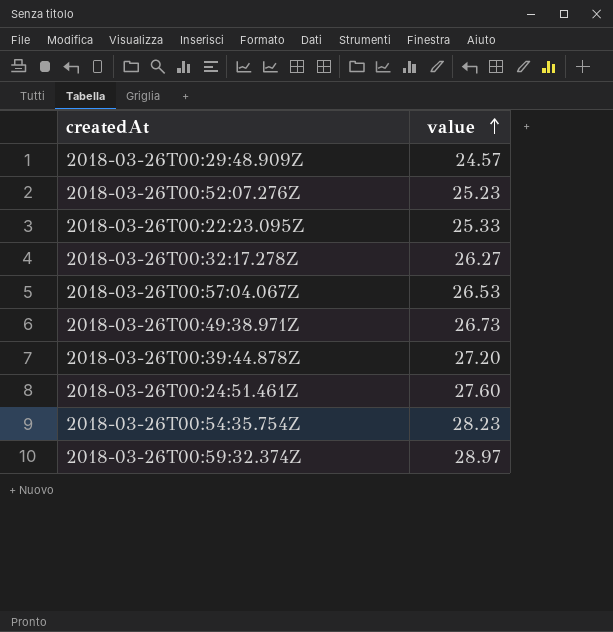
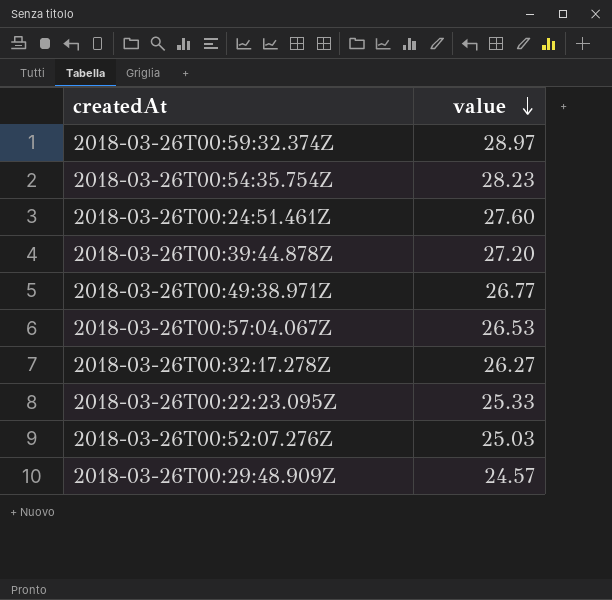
row order: value ascending -> value descending
2018-03-26T00:49:38.971Z | value: 26.73 -> 26.77
2018-03-26T00:52:07.276Z | value: 25.23 -> 25.03

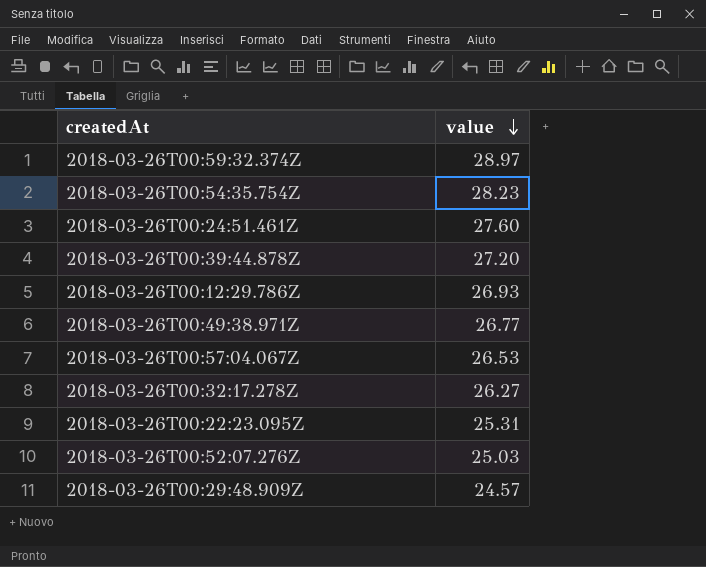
row 2018-03-26T00:12:29.786Z: none -> 26.93
2018-03-26T00:22:23.095Z | value: 25.33 -> 25.31

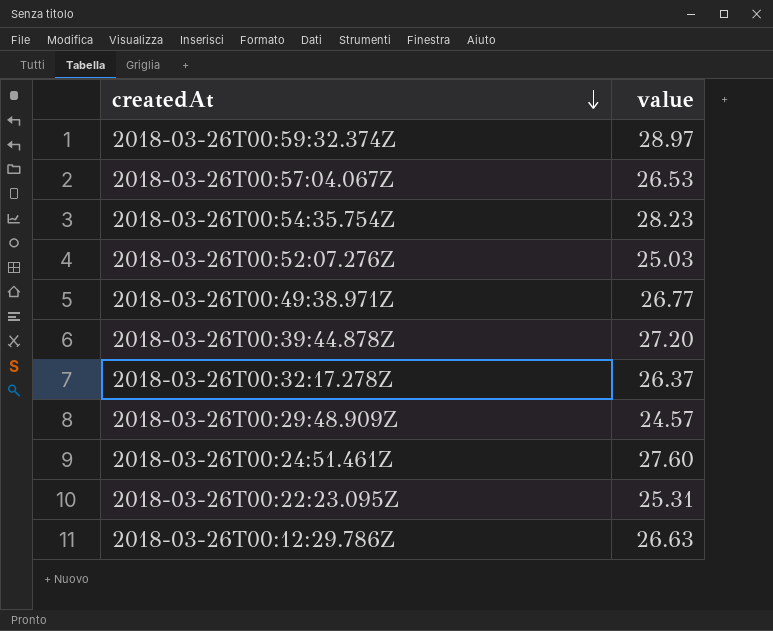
row order: value descending -> createdAt descending
2018-03-26T00:32:17.278Z | value: 26.27 -> 26.37
2018-03-26T00:12:29.786Z | value: 26.93 -> 26.63

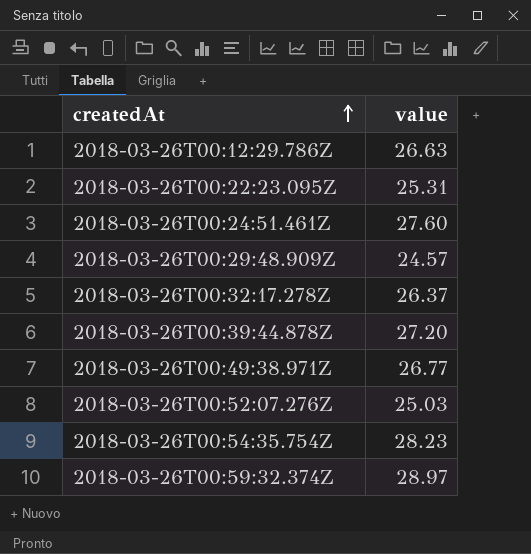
row order: createdAt descending -> createdAt ascending
row 2018-03-26T00:57:04.067Z: 26.53 -> none

